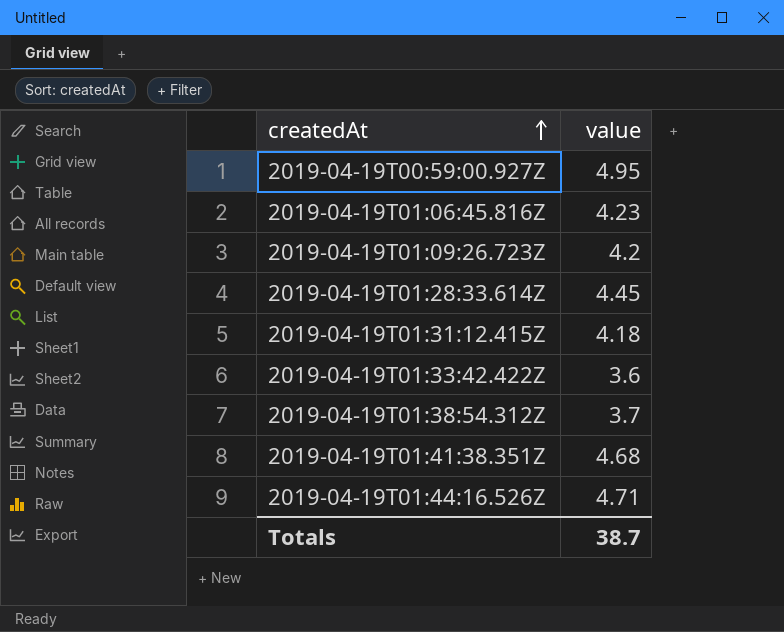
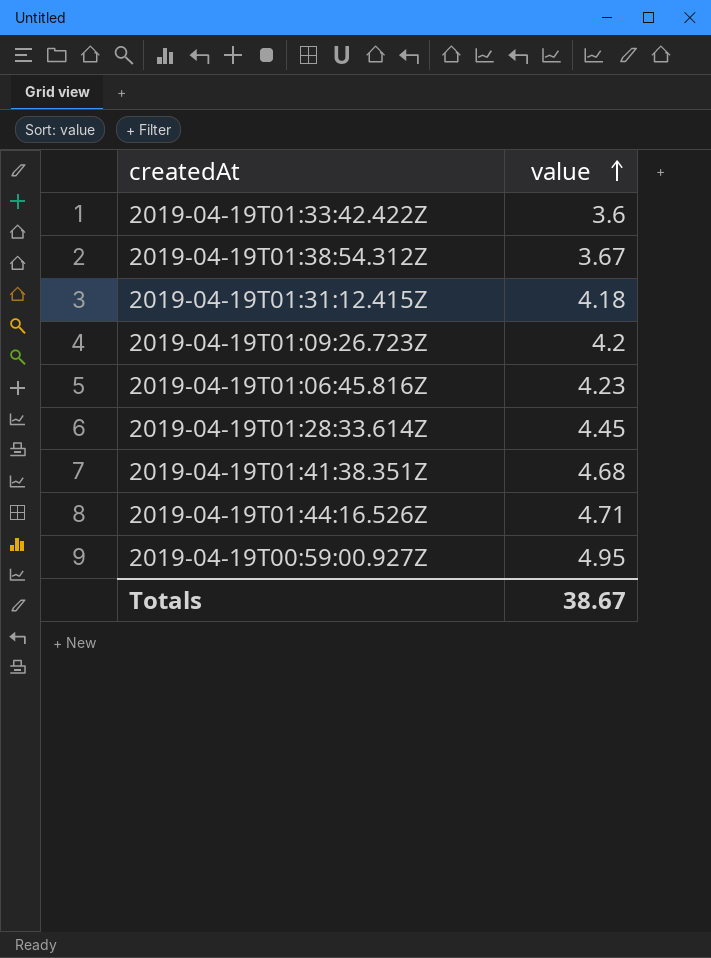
row order: createdAt ascending -> value ascending
2019-04-19T01:38:54.312Z | value: 3.7 -> 3.67
Totals | value: 38.7 -> 38.67

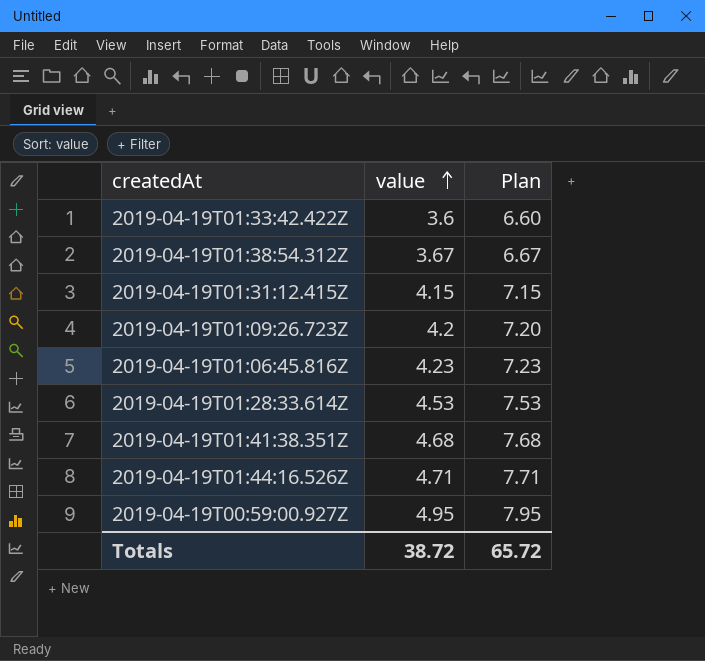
column Plan | formula: none -> [value] + 3
2019-04-19T01:31:12.415Z | value: 4.18 -> 4.15
2019-04-19T01:28:33.614Z | value: 4.45 -> 4.53
Totals | value: 38.67 -> 38.72

